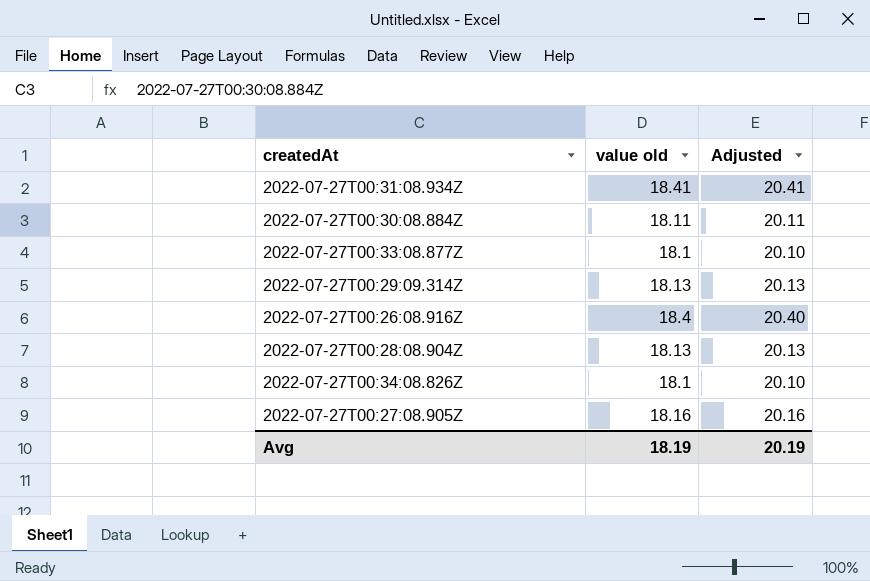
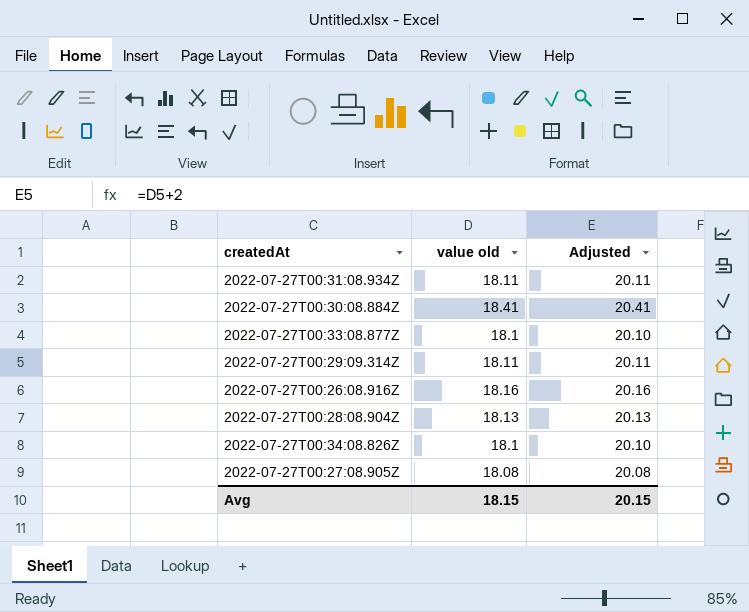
2022-07-27T00:31:08.934Z | value old: 18.41 -> 18.11
2022-07-27T00:31:08.934Z | Adjusted: 20.41 -> 20.11
2022-07-27T00:30:08.884Z | value old: 18.11 -> 18.41
2022-07-27T00:30:08.884Z | Adjusted: 20.11 -> 20.41
2022-07-27T00:29:09.314Z | value old: 18.13 -> 18.11
2022-07-27T00:29:09.314Z | Adjusted: 20.13 -> 20.11
2022-07-27T00:26:08.916Z | value old: 18.4 -> 18.16
2022-07-27T00:26:08.916Z | Adjusted: 20.40 -> 20.16
2022-07-27T00:27:08.905Z | value old: 18.16 -> 18.08
2022-07-27T00:27:08.905Z | Adjusted: 20.16 -> 20.08
Avg | value old: 18.19 -> 18.15
Avg | Adjusted: 20.19 -> 20.15

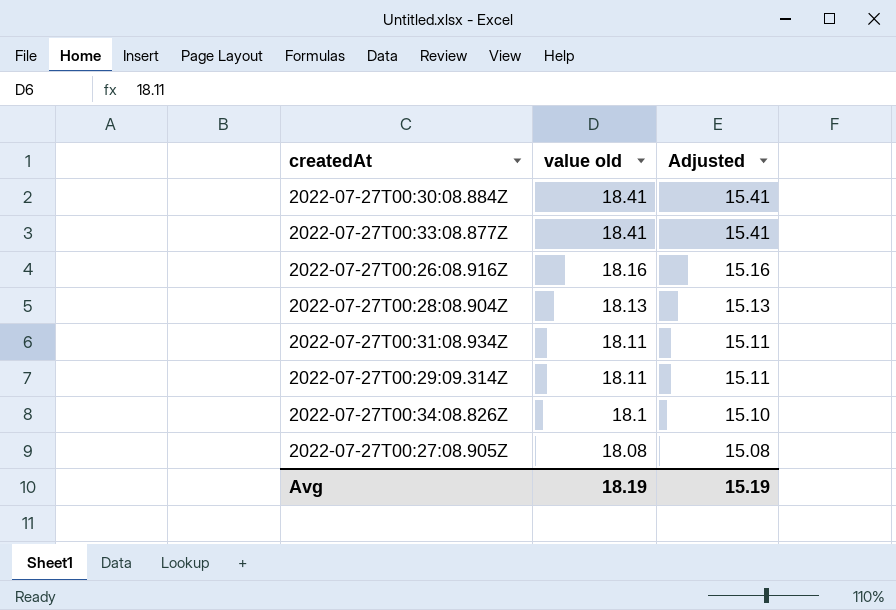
row order: none -> value old descending
column Adjusted | formula: [value old] + 2 -> [value old] - 3
2022-07-27T00:33:08.877Z | value old: 18.1 -> 18.41
Avg | value old: 18.15 -> 18.19
Avg | Adjusted: 20.15 -> 15.19

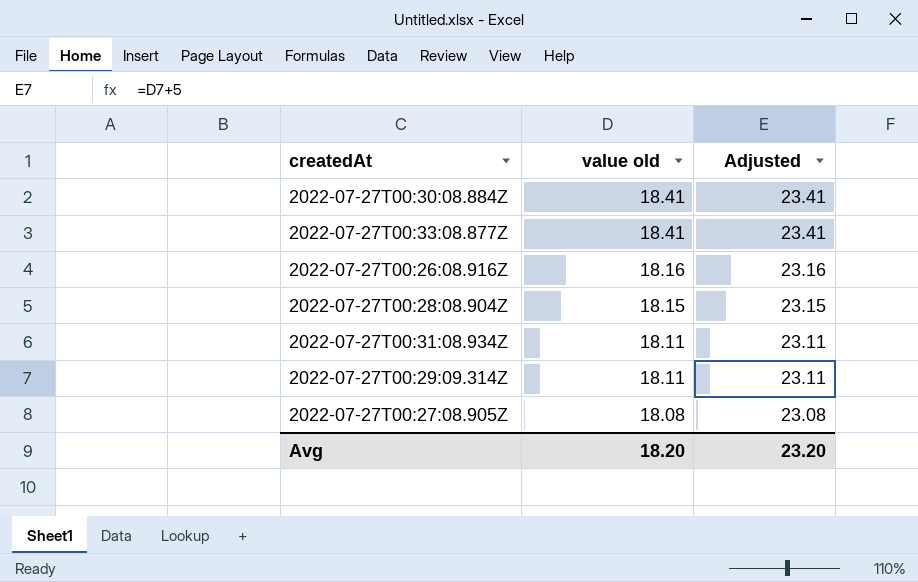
column Adjusted | formula: [value old] - 3 -> [value old] + 5
row 2022-07-27T00:34:08.826Z: 18.1 | 15.10 -> none
2022-07-27T00:28:08.904Z | value old: 18.13 -> 18.15
Avg | value old: 18.19 -> 18.20
Avg | Adjusted: 15.19 -> 23.20

